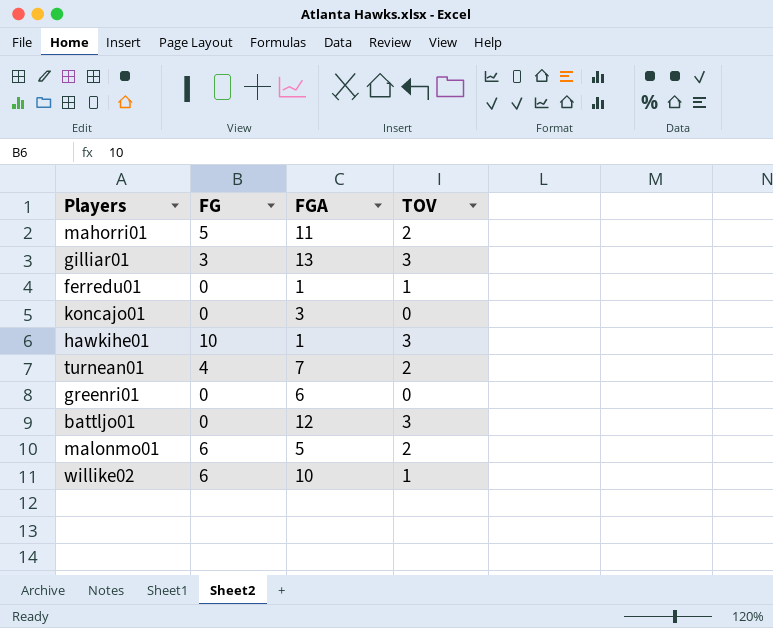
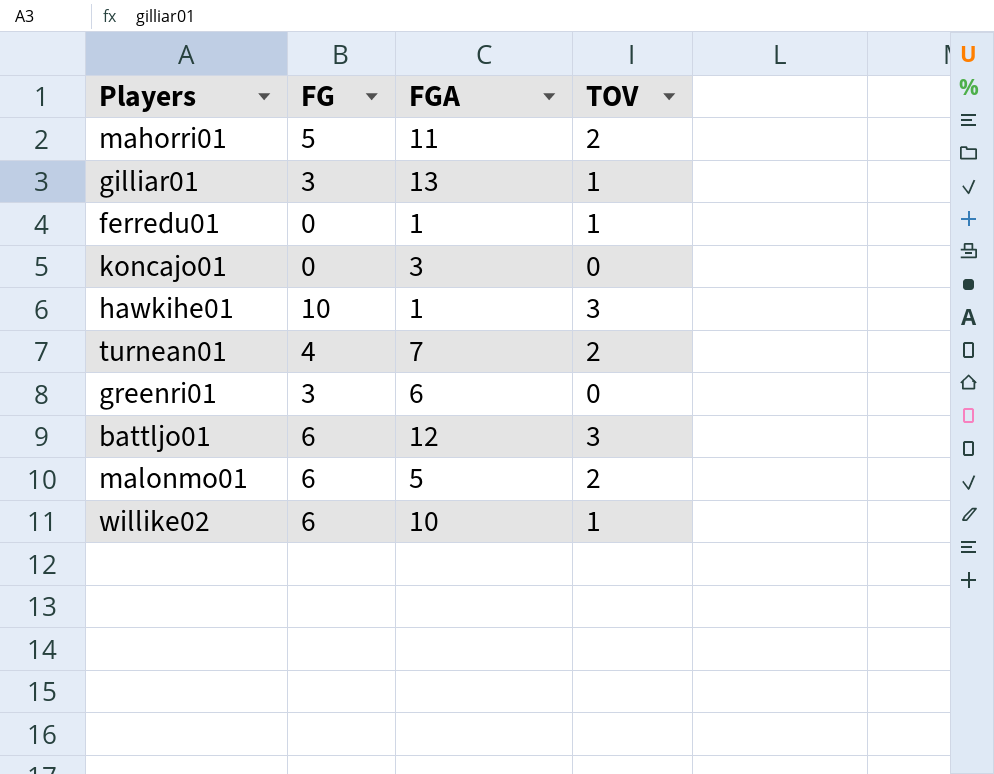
gilliar01 | TOV: 3 -> 1
greenri01 | FG: 0 -> 3
battljo01 | FG: 0 -> 6

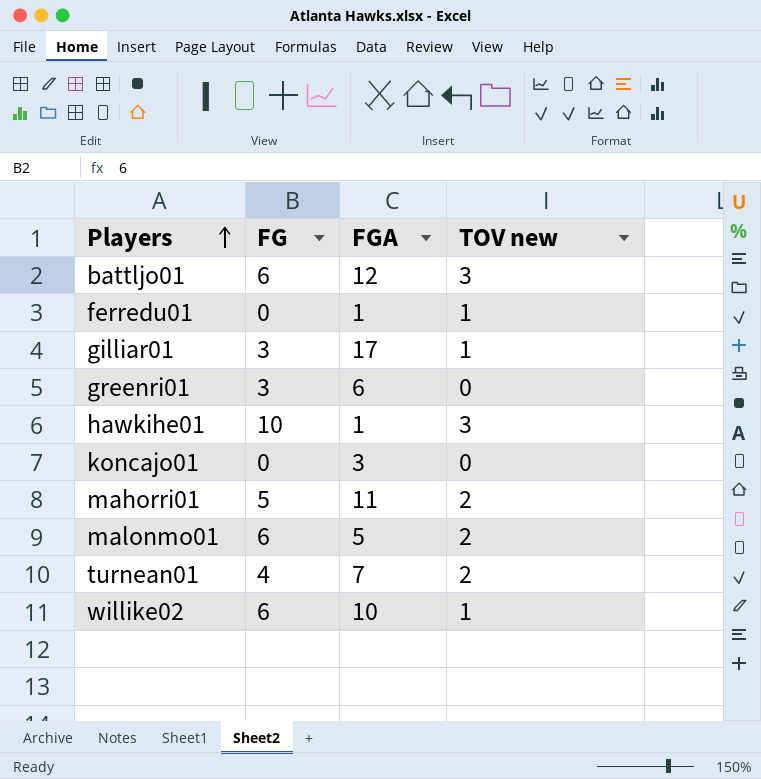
row order: none -> Players ascending
column name: TOV -> TOV new
gilliar01 | FGA: 13 -> 17

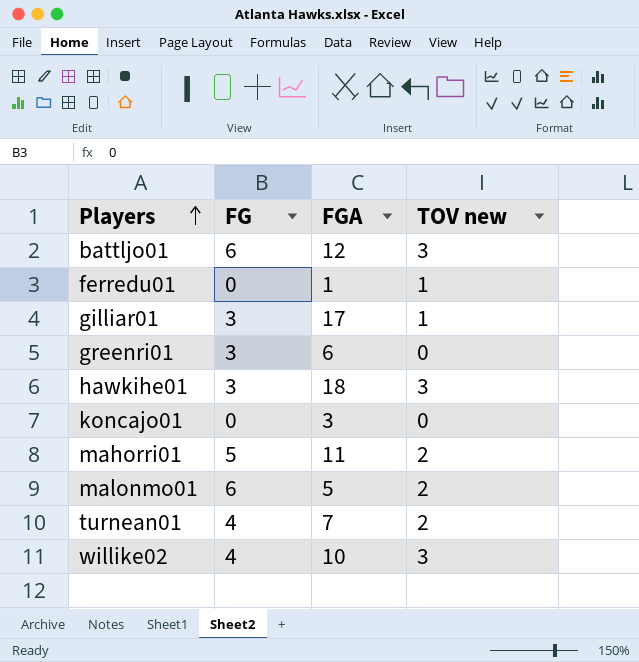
hawkihe01 | FG: 10 -> 3
hawkihe01 | FGA: 1 -> 18
willike02 | FG: 6 -> 4
willike02 | TOV new: 1 -> 3

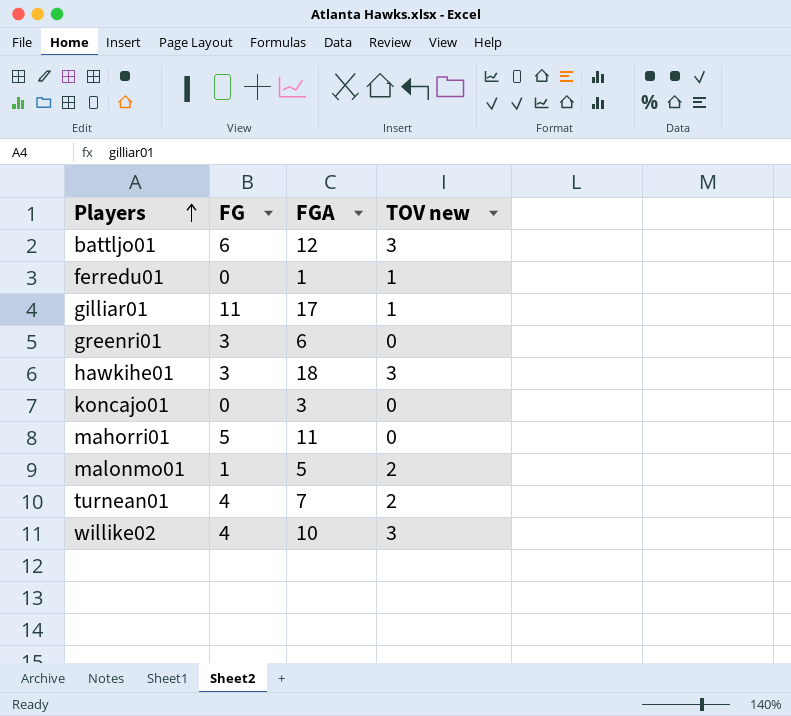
gilliar01 | FG: 3 -> 11
mahorri01 | TOV new: 2 -> 0
malonmo01 | FG: 6 -> 1

